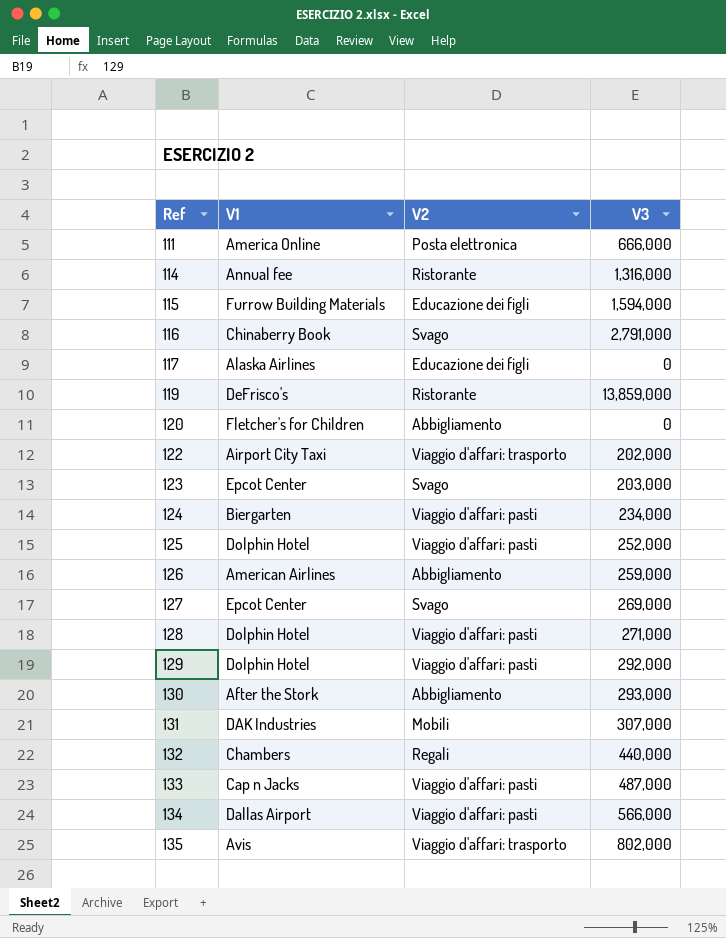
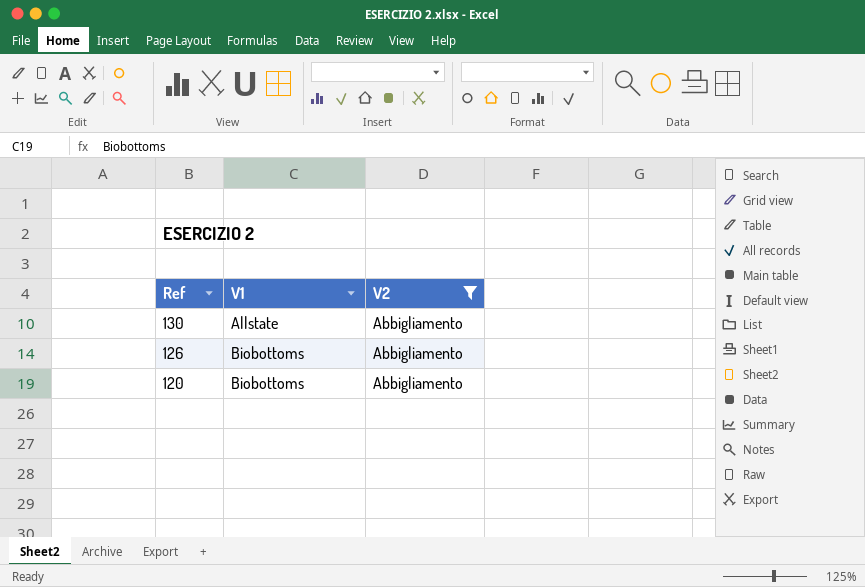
filter: none -> V2 = Abbigliamento
row order: Ref ascending -> Ref descending
column V3 | position: 4 -> none
130 | V1: After the Stork -> Allstate
126 | V1: American Airlines -> Biobottoms
120 | V1: Fletcher's for Children -> Biobottoms

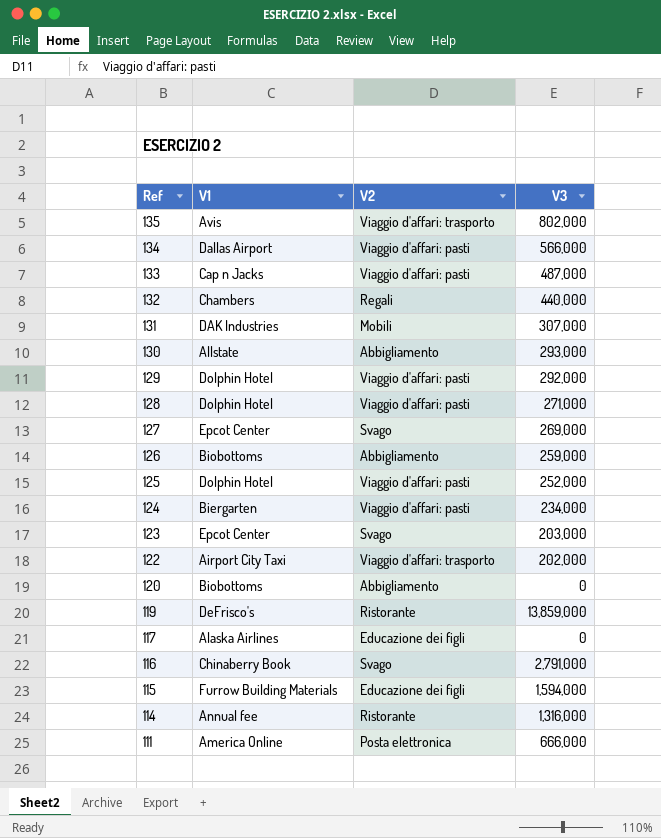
filter: V2 = Abbigliamento -> none
column V3 | position: none -> 4

